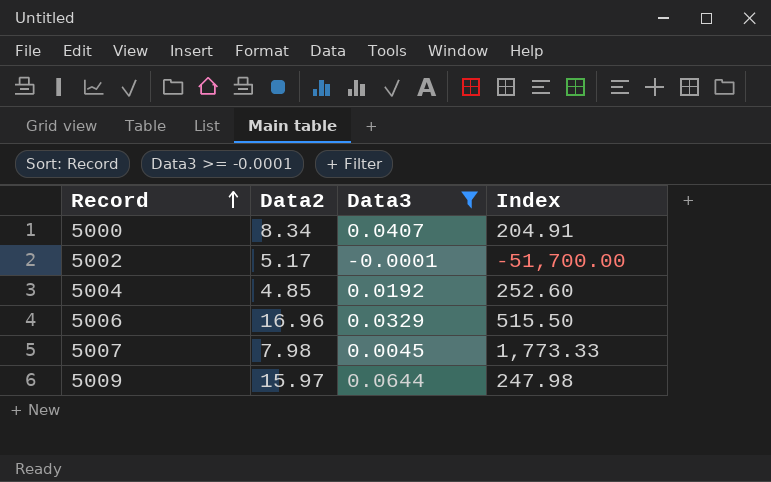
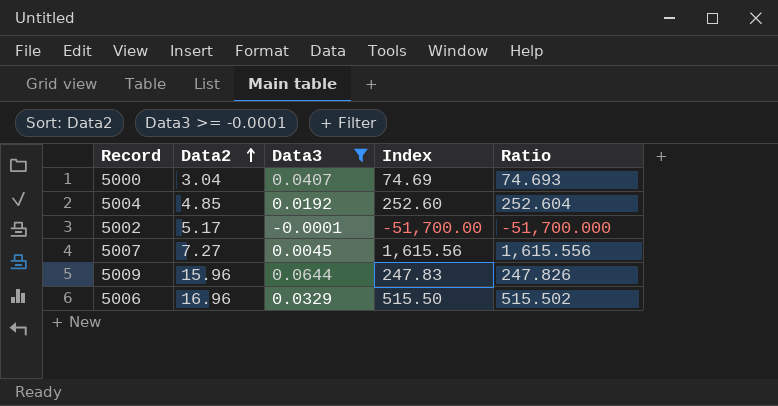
row order: Record ascending -> Data2 ascending
column Ratio | formula: none -> [Data2] / [Data3]
5000 | Data2: 8.34 -> 3.04
5000 | Index: 204.91 -> 74.69
5007 | Data2: 7.98 -> 7.27
5007 | Index: 1,773.33 -> 1,615.56
5009 | Data2: 15.97 -> 15.96
5009 | Index: 247.98 -> 247.83

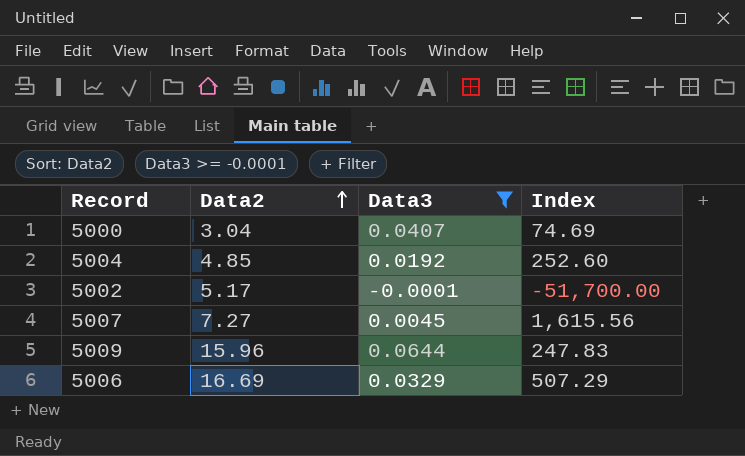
column Ratio | formula: [Data2] / [Data3] -> none
5006 | Data2: 16.96 -> 16.69
5006 | Index: 515.50 -> 507.29

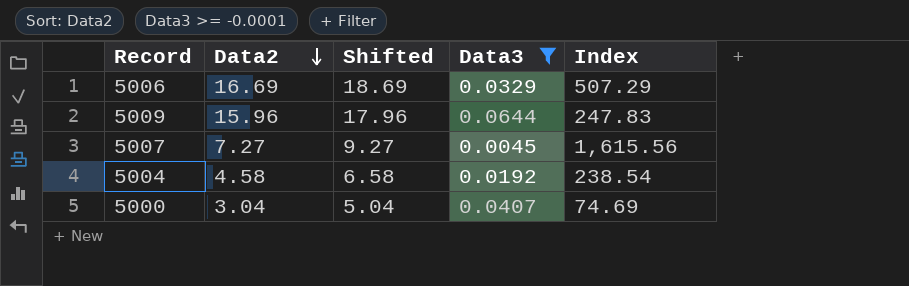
row order: Data2 ascending -> Data2 descending
column Shifted | formula: none -> [Data2] + 2
row 5002: 5.17 | -0.0001 | -51,700.00 -> none
5004 | Data2: 4.85 -> 4.58
5004 | Index: 252.60 -> 238.54

